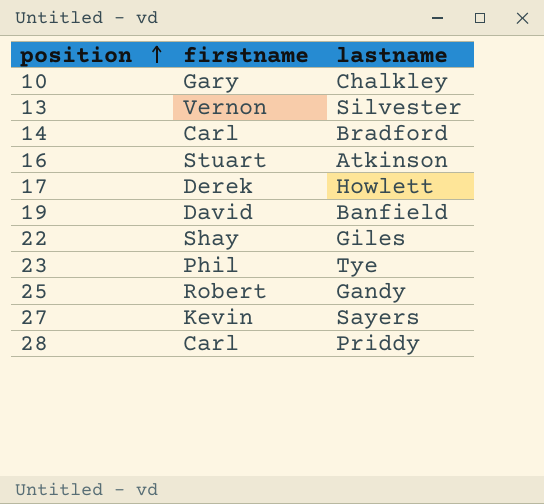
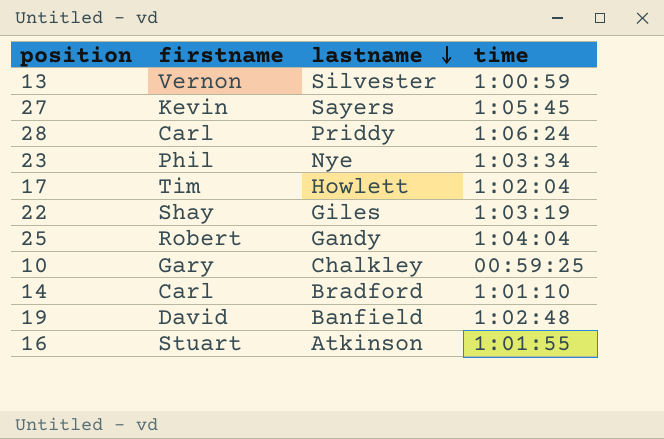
row order: position ascending -> lastname descending
column time | position: none -> 4
23 | lastname: Tye -> Nye
17 | firstname: Derek -> Tim

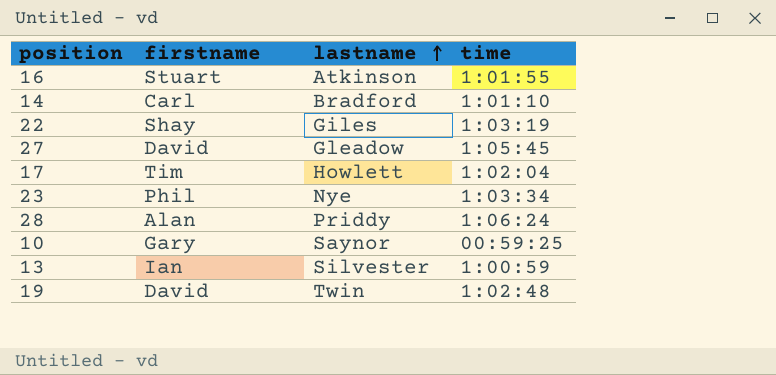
row order: lastname descending -> lastname ascending
row 25: Robert | Gandy | 1:04:04 -> none
27 | firstname: Kevin -> David
27 | lastname: Sayers -> Gleadow
28 | firstname: Carl -> Alan
10 | lastname: Chalkley -> Saynor
13 | firstname: Vernon -> Ian
19 | lastname: Banfield -> Twin

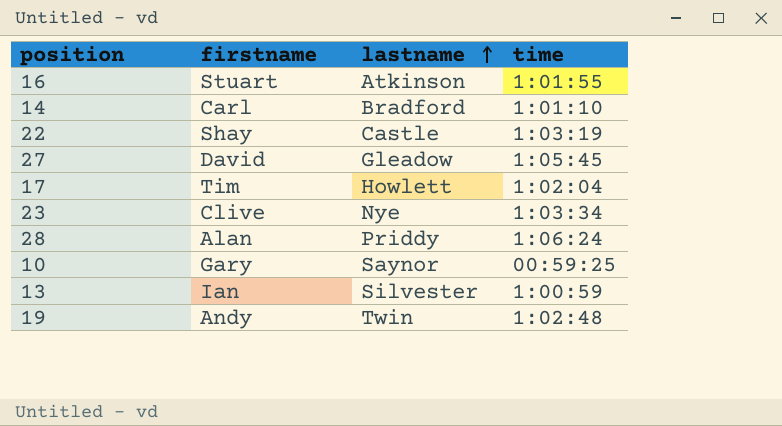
22 | lastname: Giles -> Castle
23 | firstname: Phil -> Clive
19 | firstname: David -> Andy

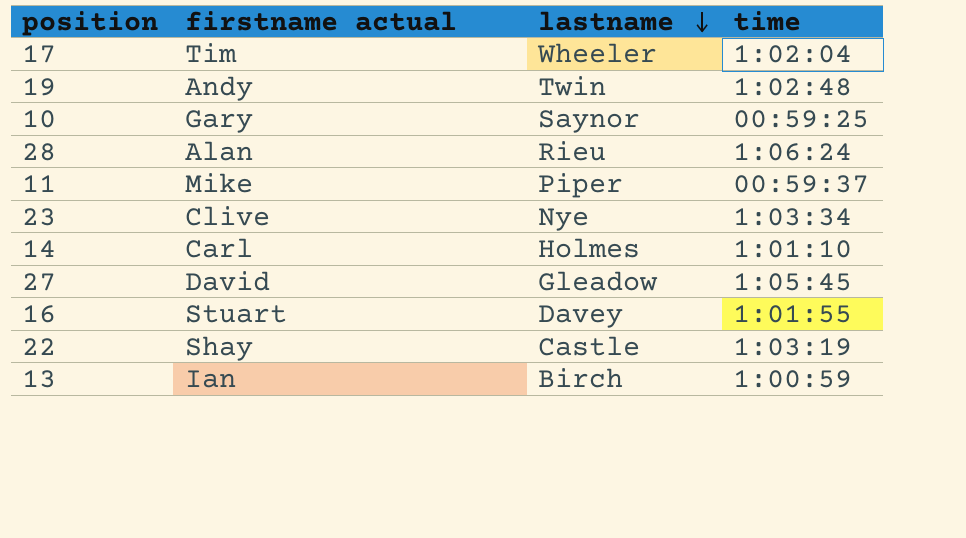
row order: lastname ascending -> lastname descending
column name: firstname -> firstname actual
17 | lastname: Howlett -> Wheeler
28 | lastname: Priddy -> Rieu
row 11: none -> Mike | Piper | 00:59:37
14 | lastname: Bradford -> Holmes
16 | lastname: Atkinson -> Davey
13 | lastname: Silvester -> Birch

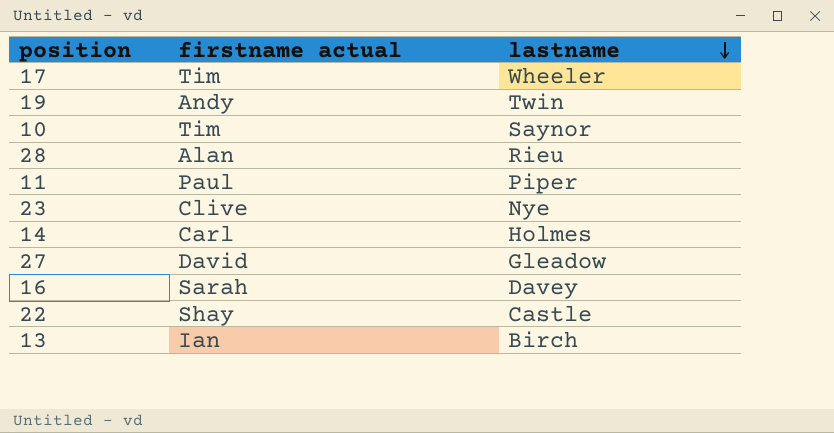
column time | position: 4 -> none
10 | firstname actual: Gary -> Tim
11 | firstname actual: Mike -> Paul
16 | firstname actual: Stuart -> Sarah

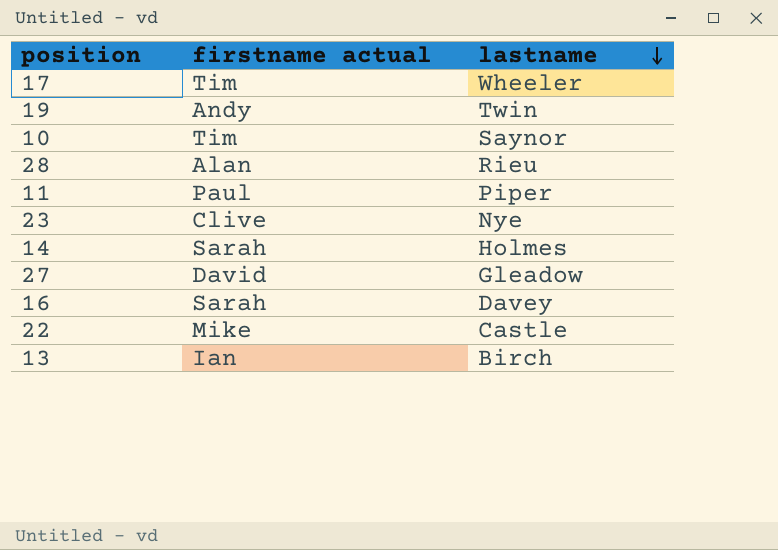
14 | firstname actual: Carl -> Sarah
22 | firstname actual: Shay -> Mike

